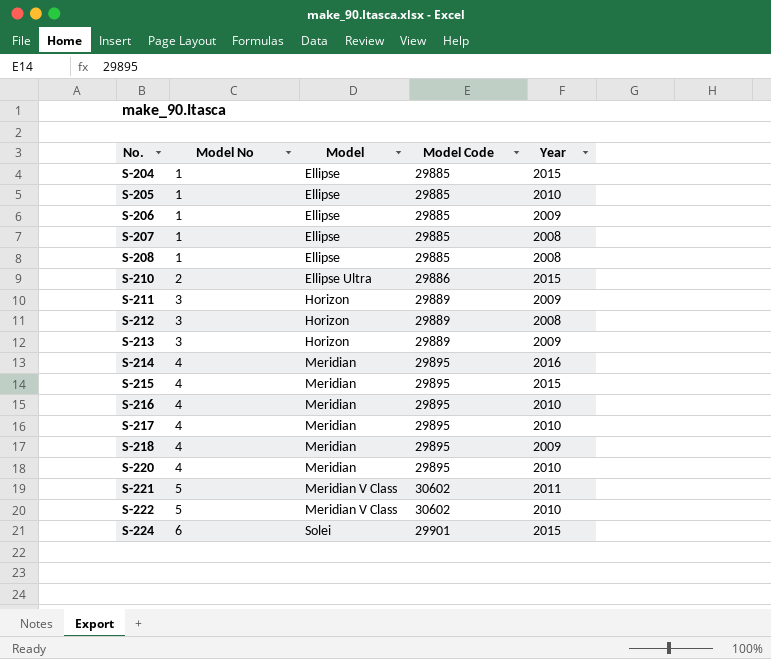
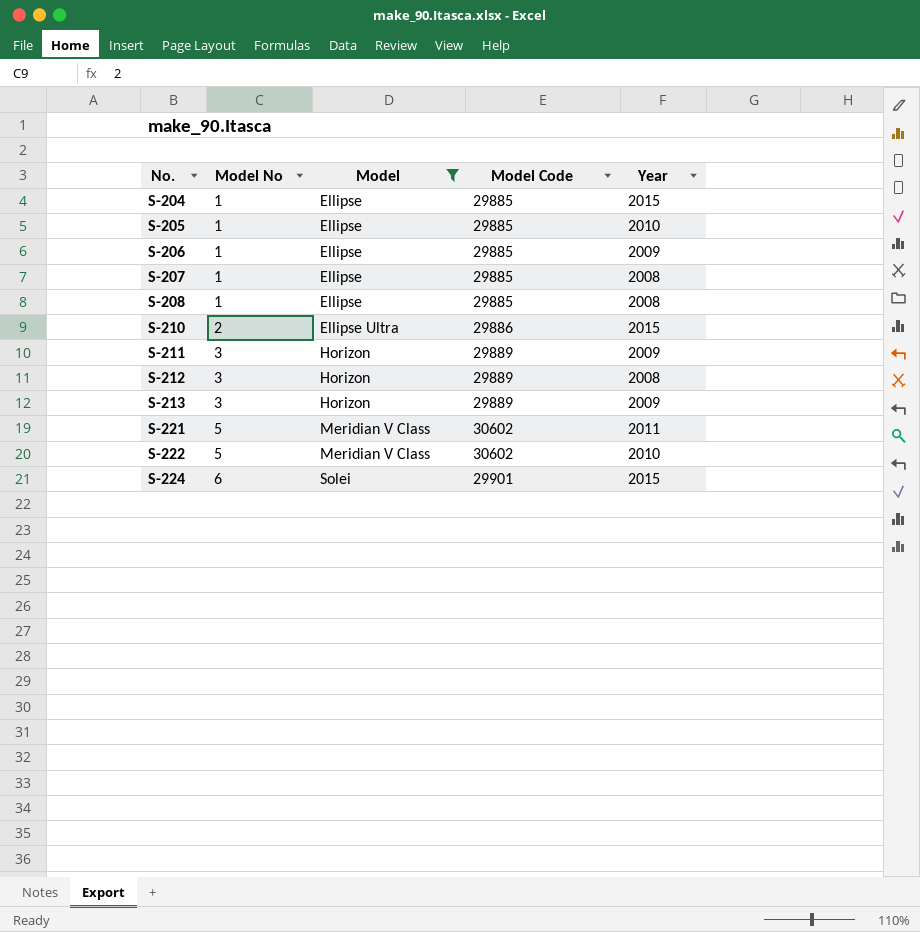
filter: none -> Model != Meridian

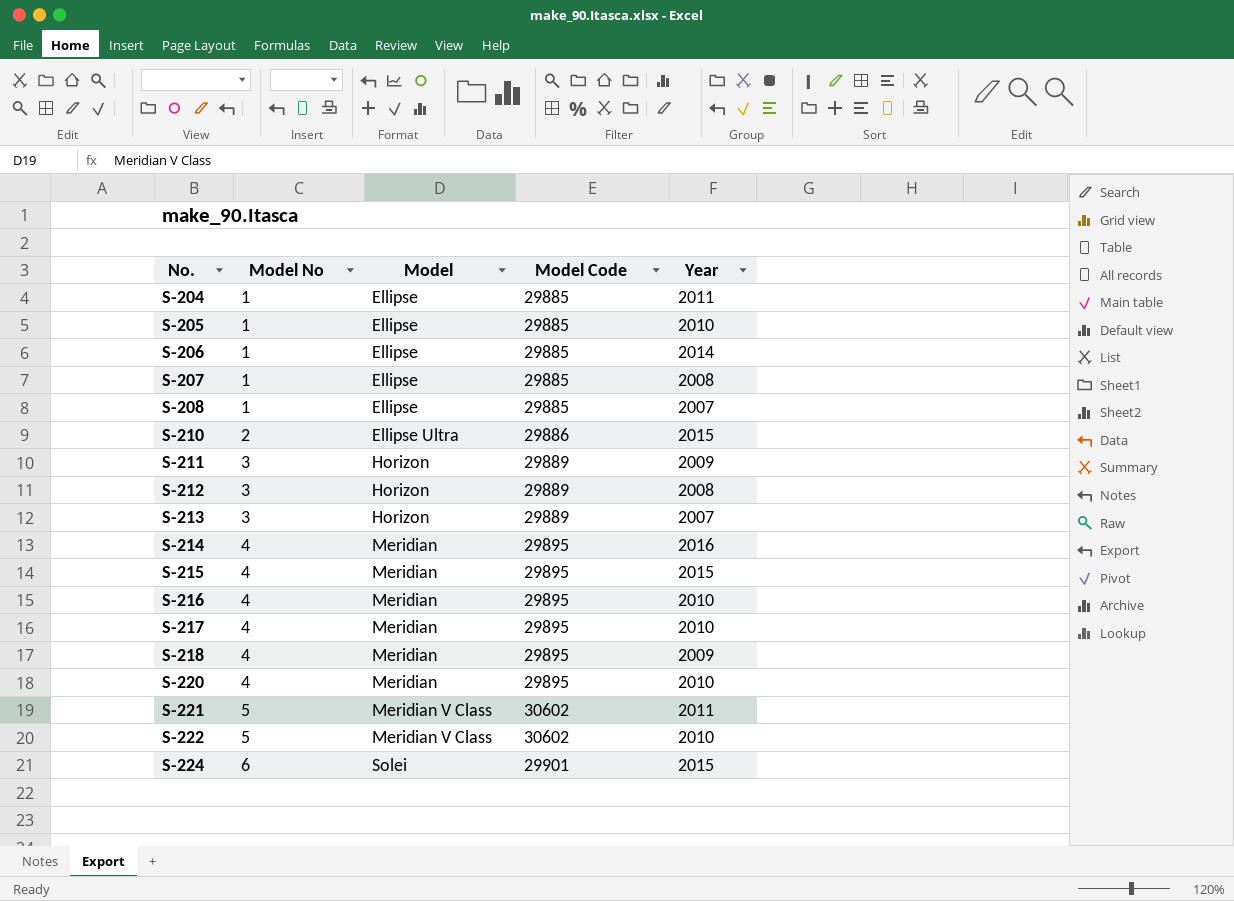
filter: Model != Meridian -> none
S-204 | Year: 2015 -> 2011
S-206 | Year: 2009 -> 2014
S-208 | Year: 2008 -> 2007
S-213 | Year: 2009 -> 2007

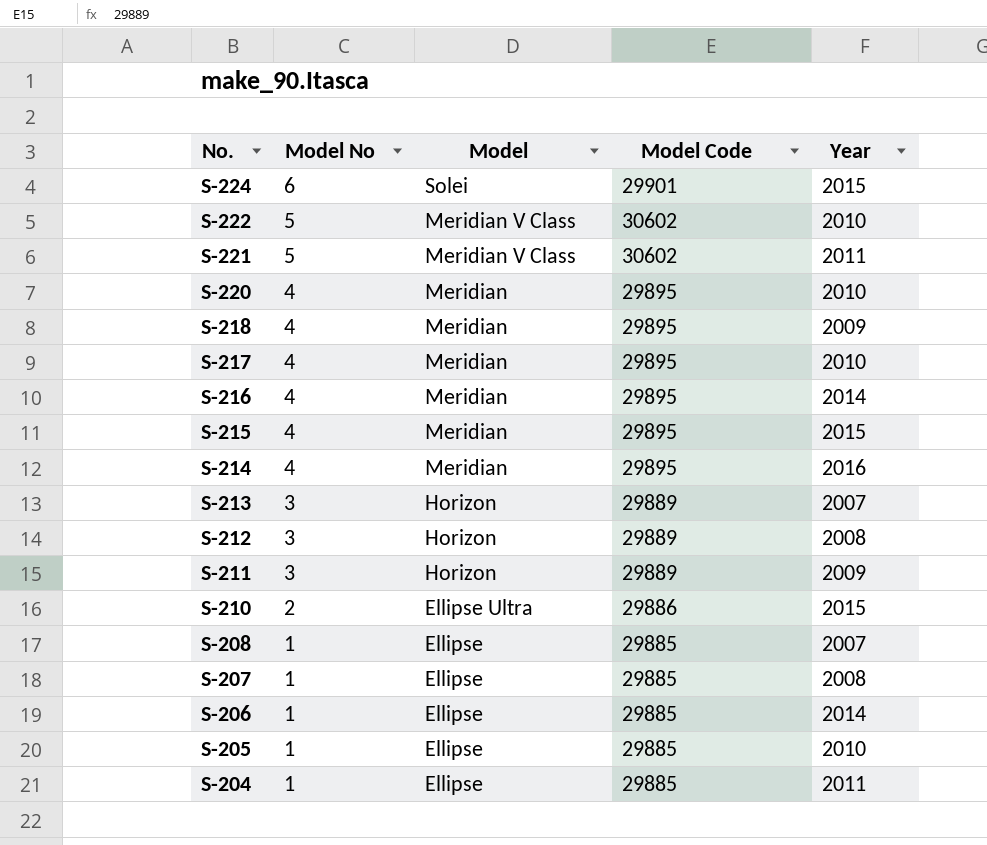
row order: No. ascending -> No. descending
S-216 | Year: 2010 -> 2014

